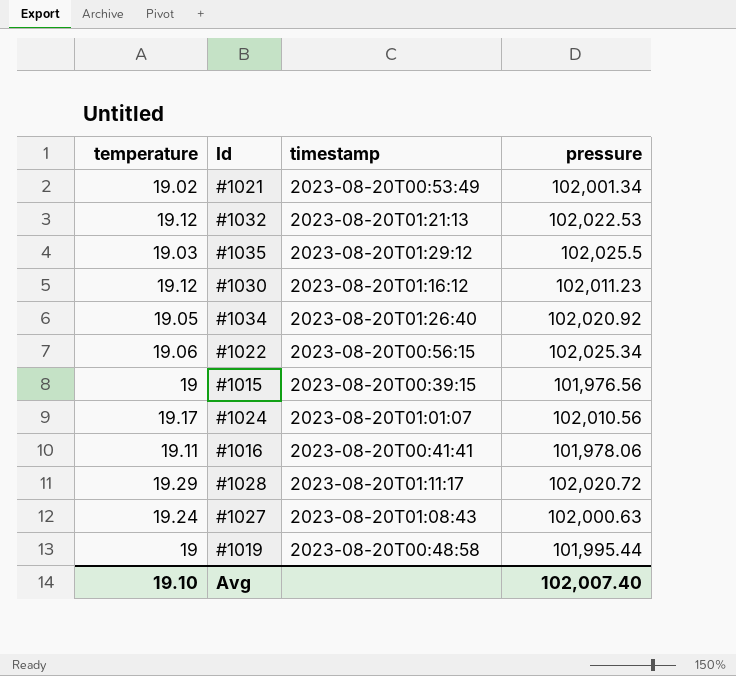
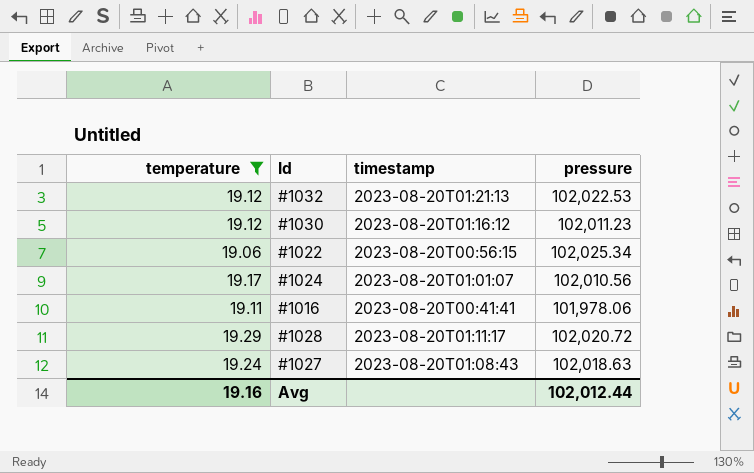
filter: none -> temperature >= 19.06
#1027 | pressure: 102,000.63 -> 102,018.63
Avg | temperature: 19.10 -> 19.16
Avg | pressure: 102,007.40 -> 102,012.44

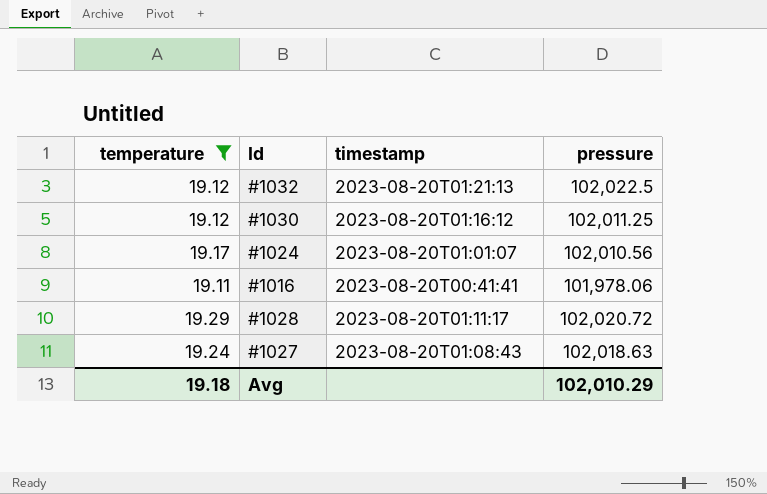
row #1022: 19.06 | 2023-08-20T00:56:15 | 102,025.34 -> none
#1032 | pressure: 102,022.53 -> 102,022.5
#1030 | pressure: 102,011.23 -> 102,011.25
Avg | temperature: 19.16 -> 19.18
Avg | pressure: 102,012.44 -> 102,010.29

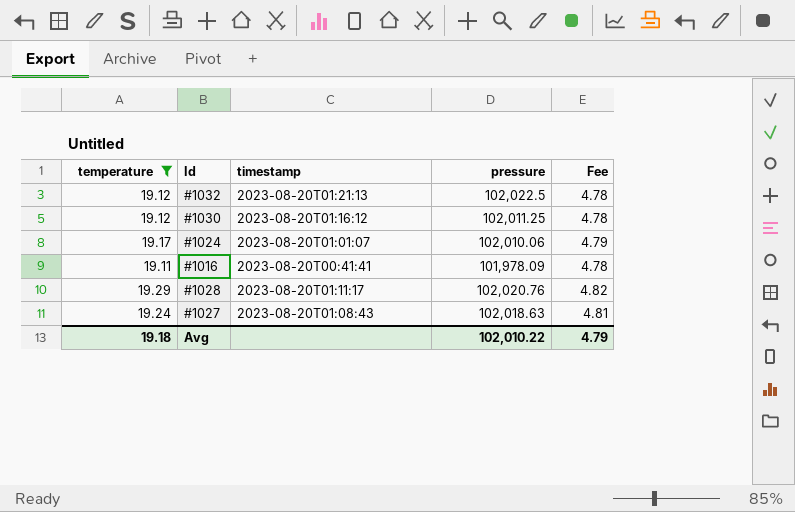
column Fee | formula: none -> [temperature] * 0.25
#1024 | pressure: 102,010.56 -> 102,010.06
#1016 | pressure: 101,978.06 -> 101,978.09
#1028 | pressure: 102,020.72 -> 102,020.76
Avg | pressure: 102,010.29 -> 102,010.22

